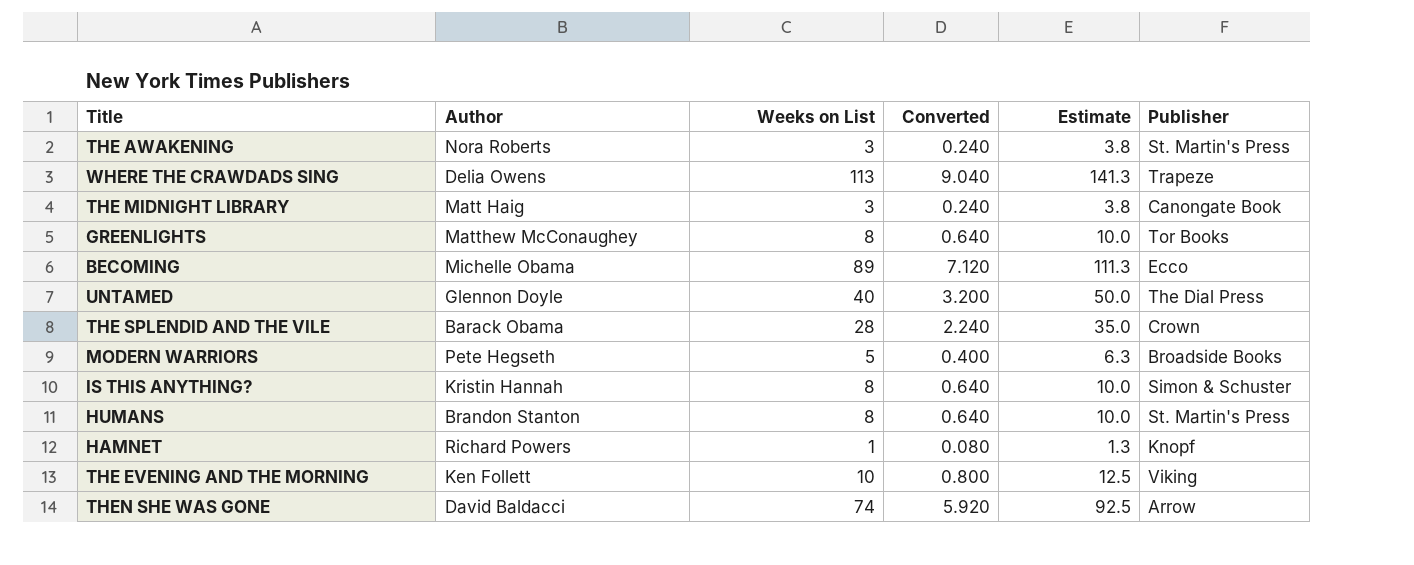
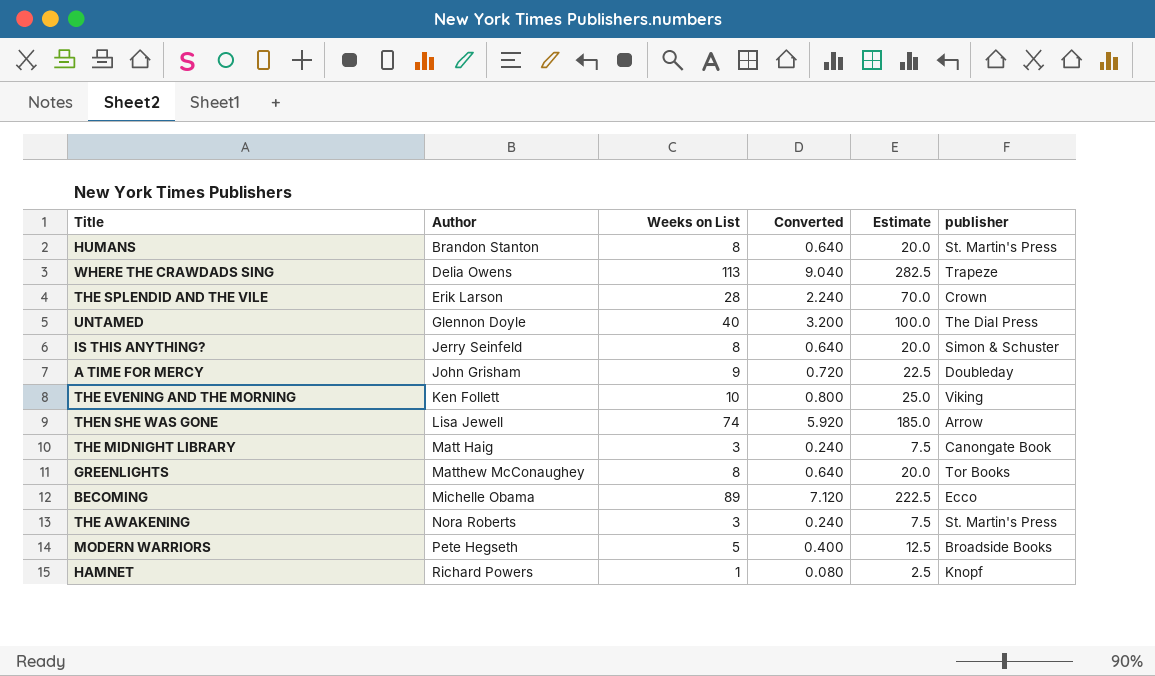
row order: none -> Author ascending
column Estimate | formula: [Weeks on List] * 1.25 -> [Weeks on List] * 2.5
column name: Publisher -> publisher
THE SPLENDID AND THE VILE | Author: Barack Obama -> Erik Larson
IS THIS ANYTHING? | Author: Kristin Hannah -> Jerry Seinfeld
row A TIME FOR MERCY: none -> John Grisham | 9 | 0.720 | 22.5 | Doubleday
THEN SHE WAS GONE | Author: David Baldacci -> Lisa Jewell

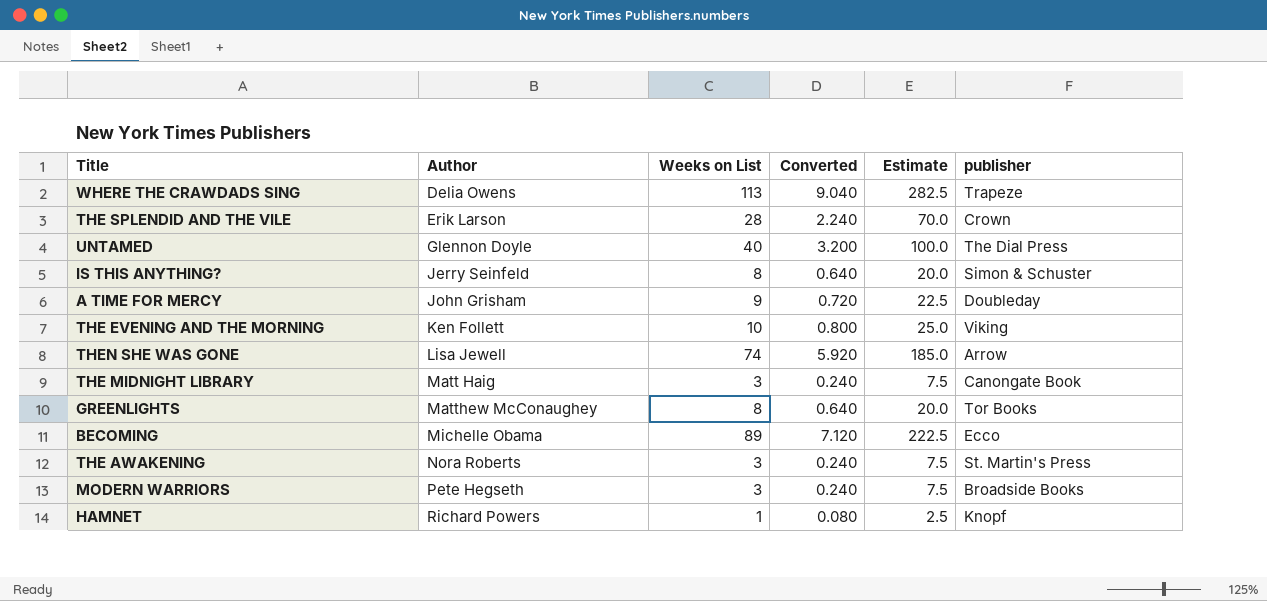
row HUMANS: Brandon Stanton | 8 | 0.640 | 20.0 | St. Martin's Press -> none
MODERN WARRIORS | Weeks on List: 5 -> 3
MODERN WARRIORS | Converted: 0.400 -> 0.240
MODERN WARRIORS | Estimate: 12.5 -> 7.5

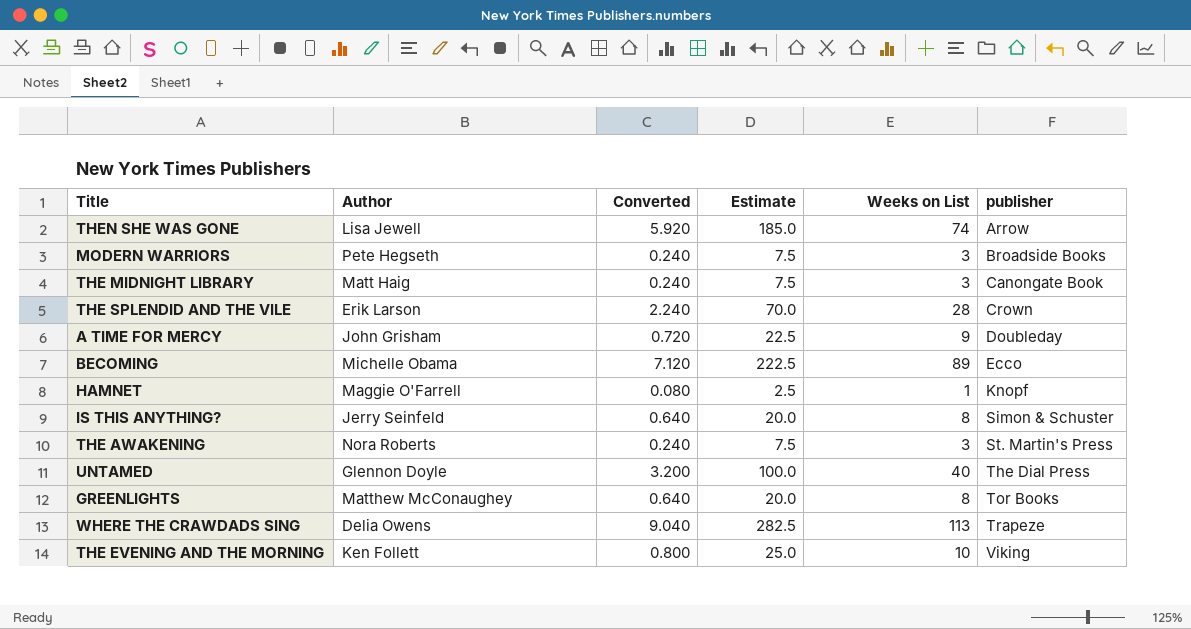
row order: Author ascending -> publisher ascending
column Weeks on List | position: 3 -> 5
HAMNET | Author: Richard Powers -> Maggie O'Farrell

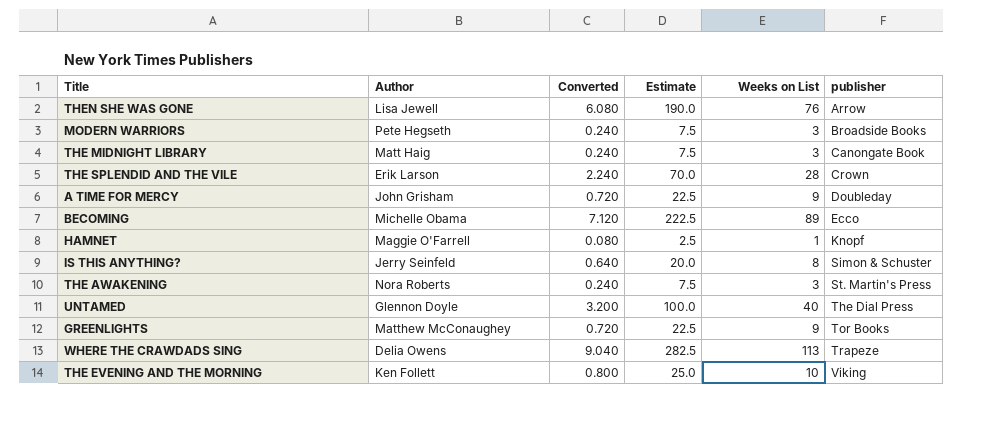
THEN SHE WAS GONE | Converted: 5.920 -> 6.080
THEN SHE WAS GONE | Estimate: 185.0 -> 190.0
THEN SHE WAS GONE | Weeks on List: 74 -> 76
GREENLIGHTS | Converted: 0.640 -> 0.720
GREENLIGHTS | Estimate: 20.0 -> 22.5
GREENLIGHTS | Weeks on List: 8 -> 9

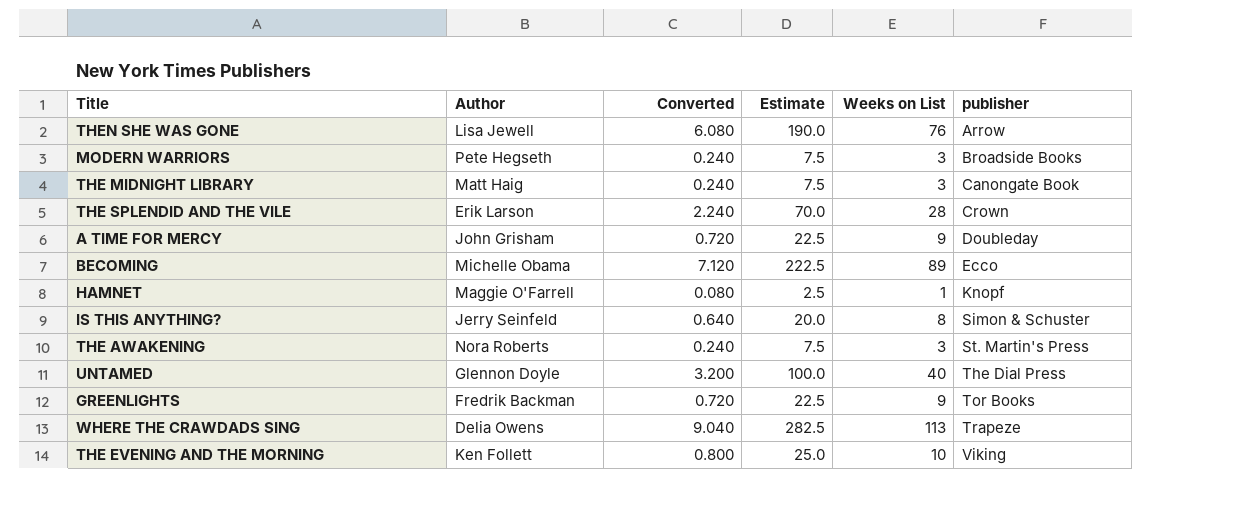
GREENLIGHTS | Author: Matthew McConaughey -> Fredrik Backman

